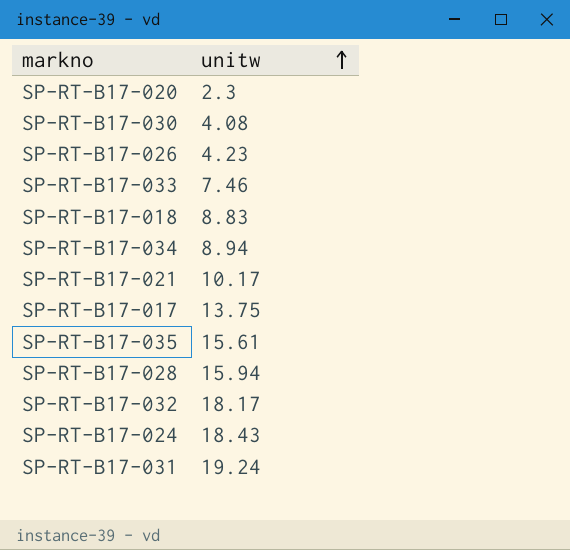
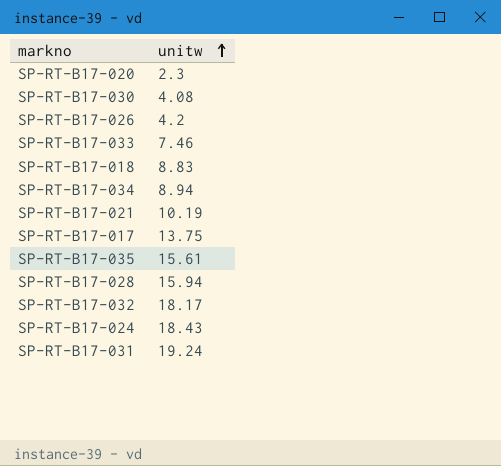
SP-RT-B17-026 | unitw: 4.23 -> 4.2
SP-RT-B17-021 | unitw: 10.17 -> 10.19

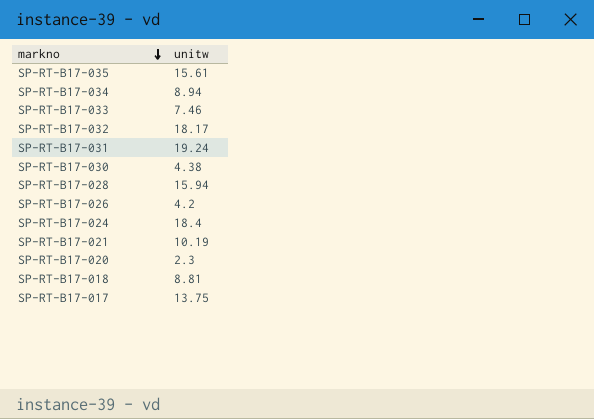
row order: unitw ascending -> markno descending
SP-RT-B17-030 | unitw: 4.08 -> 4.38
SP-RT-B17-024 | unitw: 18.43 -> 18.4
SP-RT-B17-018 | unitw: 8.83 -> 8.81

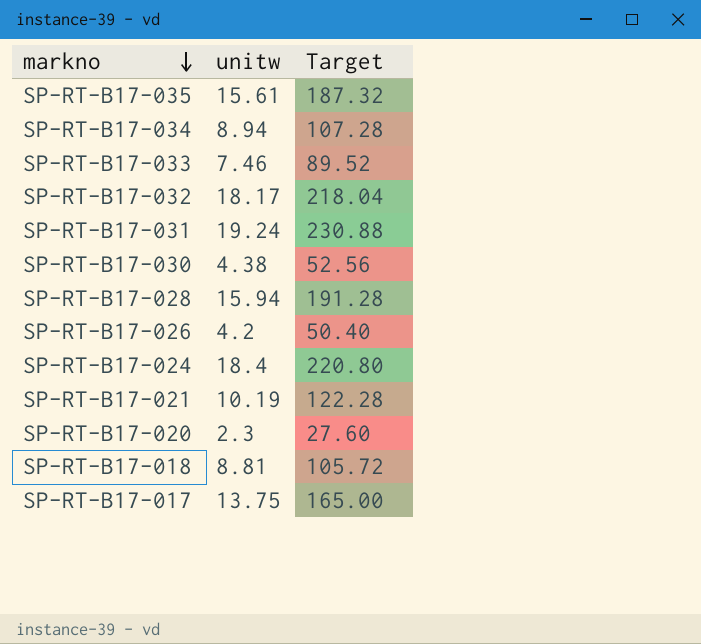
column Target | formula: none -> [unitw] * 12

